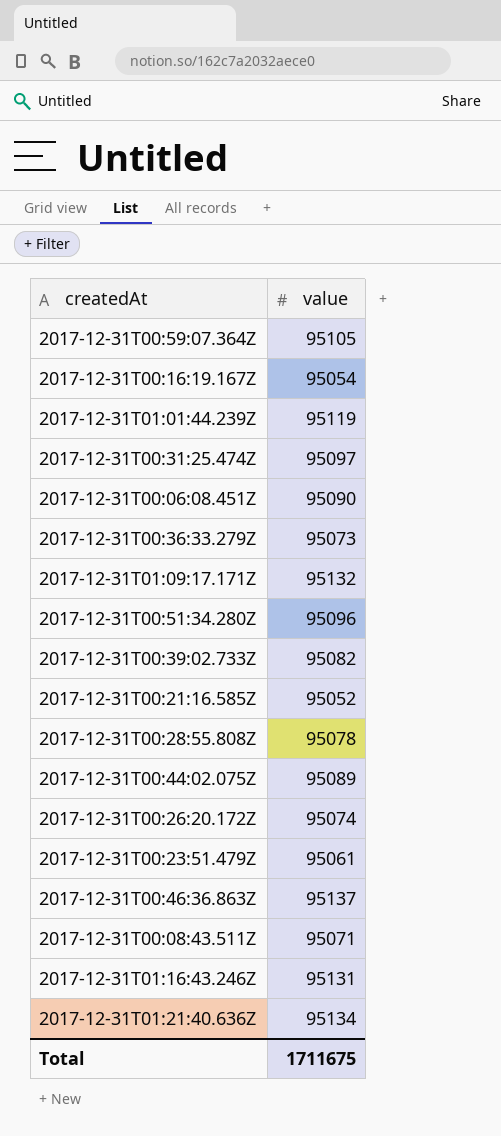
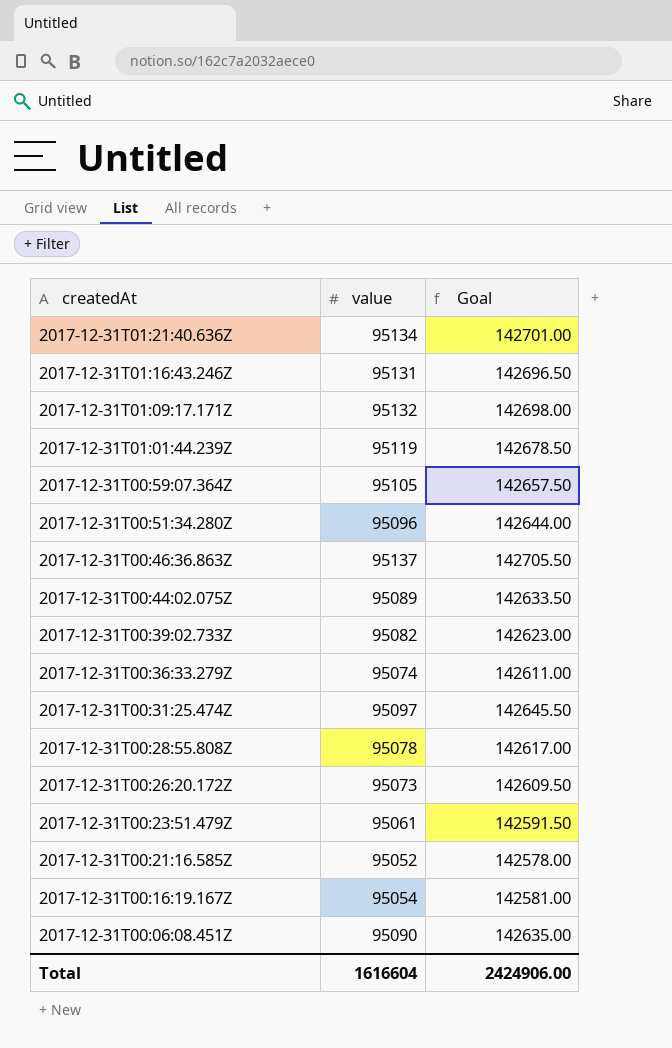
row order: none -> createdAt descending
column Goal | formula: none -> [value] * 1.5
row 2017-12-31T00:08:43.511Z: 95071 -> none
2017-12-31T00:36:33.279Z | value: 95073 -> 95074
2017-12-31T00:26:20.172Z | value: 95074 -> 95073
Total | value: 1711675 -> 1616604

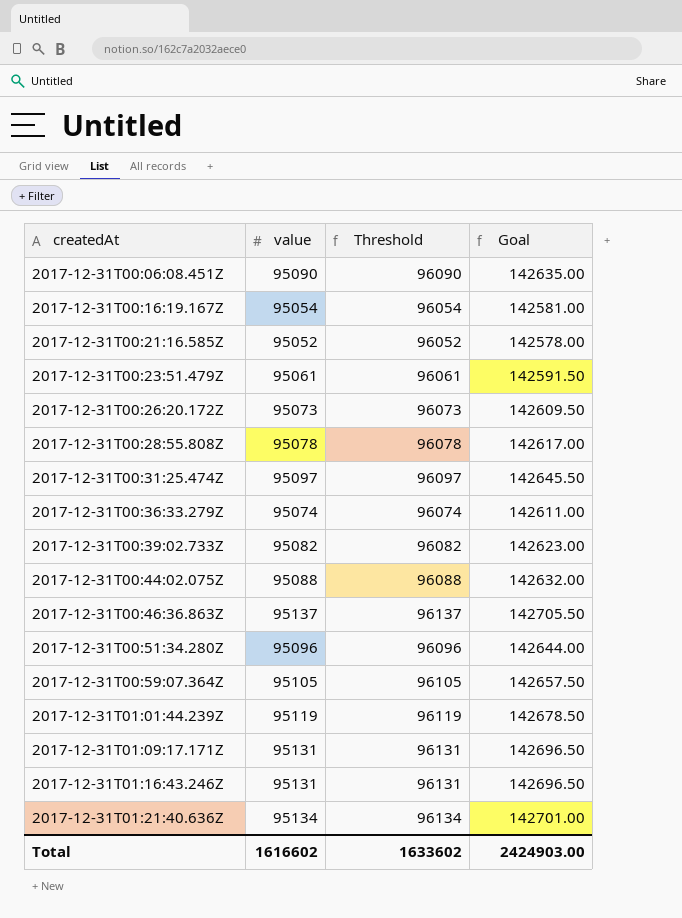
row order: createdAt descending -> createdAt ascending
column Threshold | formula: none -> [value] + 1000
2017-12-31T00:44:02.075Z | value: 95089 -> 95088
2017-12-31T00:44:02.075Z | Goal: 142633.50 -> 142632.00
2017-12-31T01:09:17.171Z | value: 95132 -> 95131
2017-12-31T01:09:17.171Z | Goal: 142698.00 -> 142696.50
Total | value: 1616604 -> 1616602
Total | Goal: 2424906.00 -> 2424903.00

